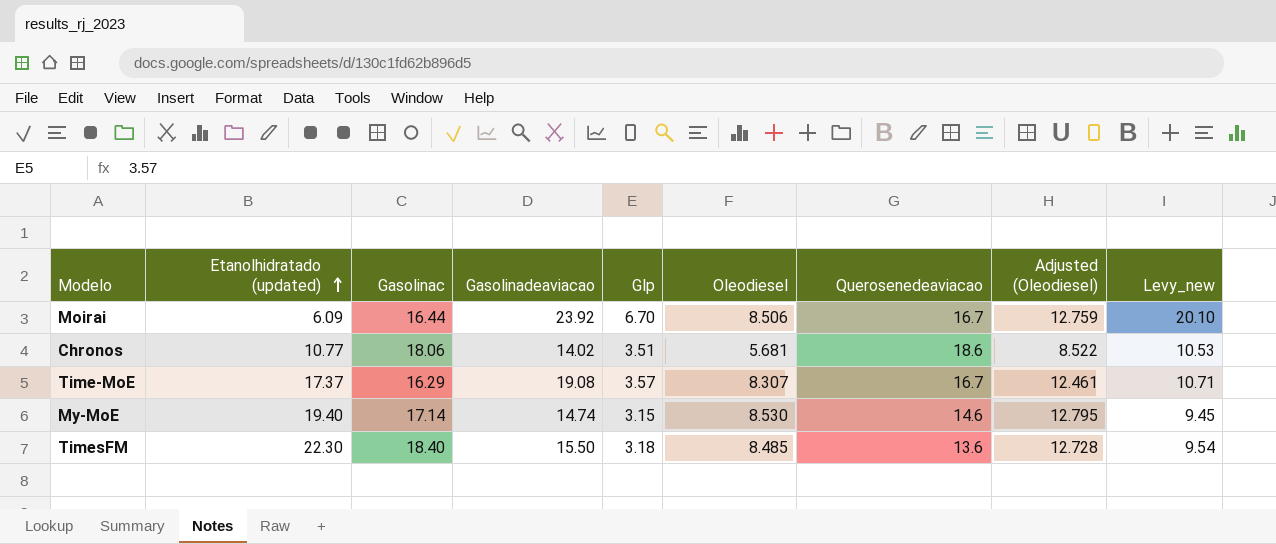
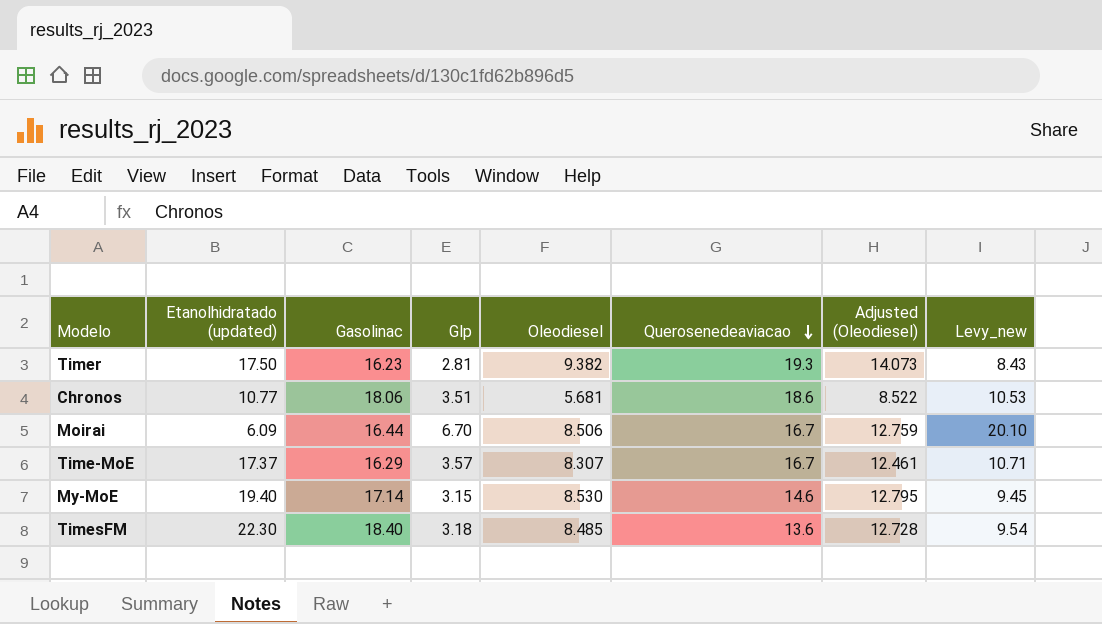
row order: Etanolhidratado (updated) ascending -> Querosenedeaviacao descending
column Gasolinadeaviacao | position: 4 -> none
row Timer: none -> 17.50 | 16.23 | 2.81 | 9.382 | 19.3 | 14.073 | 8.43

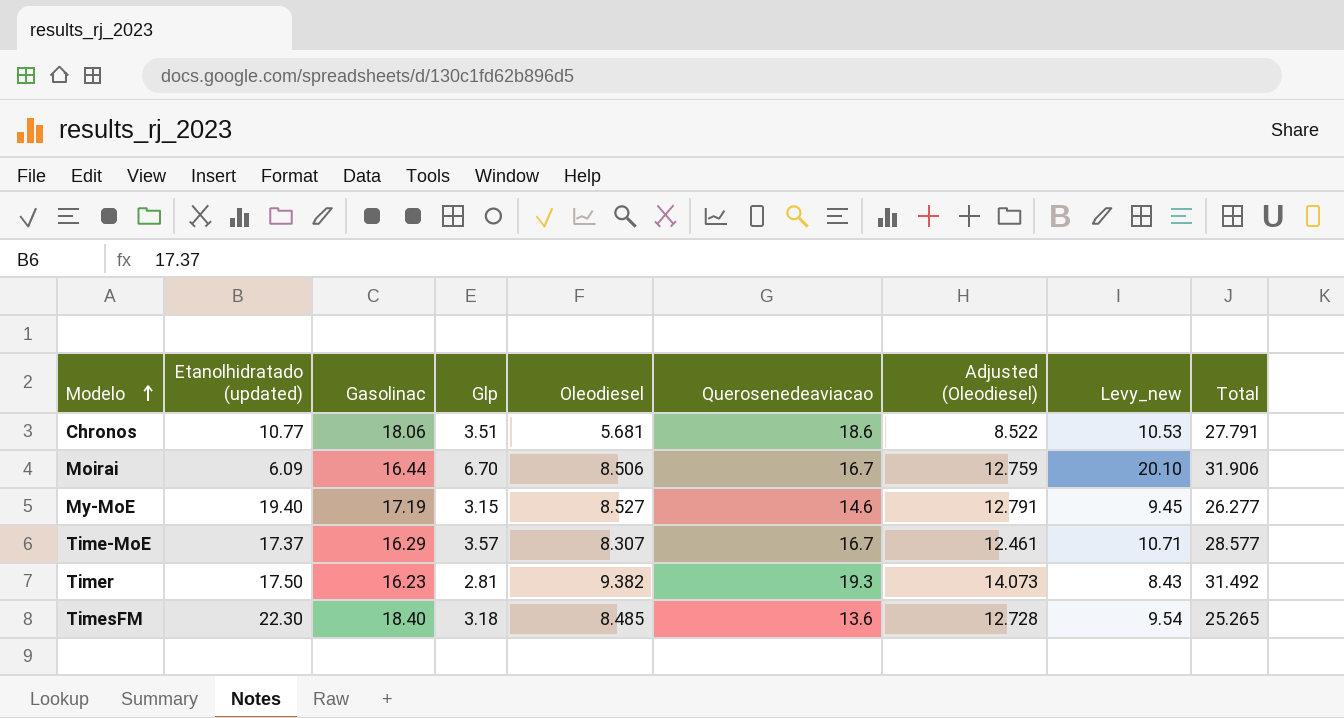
row order: Querosenedeaviacao descending -> Modelo ascending
column Total | formula: none -> [Glp] + [Oleodiesel] + [Querosenedeaviacao]
My-MoE | Gasolinac: 17.14 -> 17.19
My-MoE | Oleodiesel: 8.530 -> 8.527
My-MoE | Adjusted (Oleodiesel): 12.795 -> 12.791

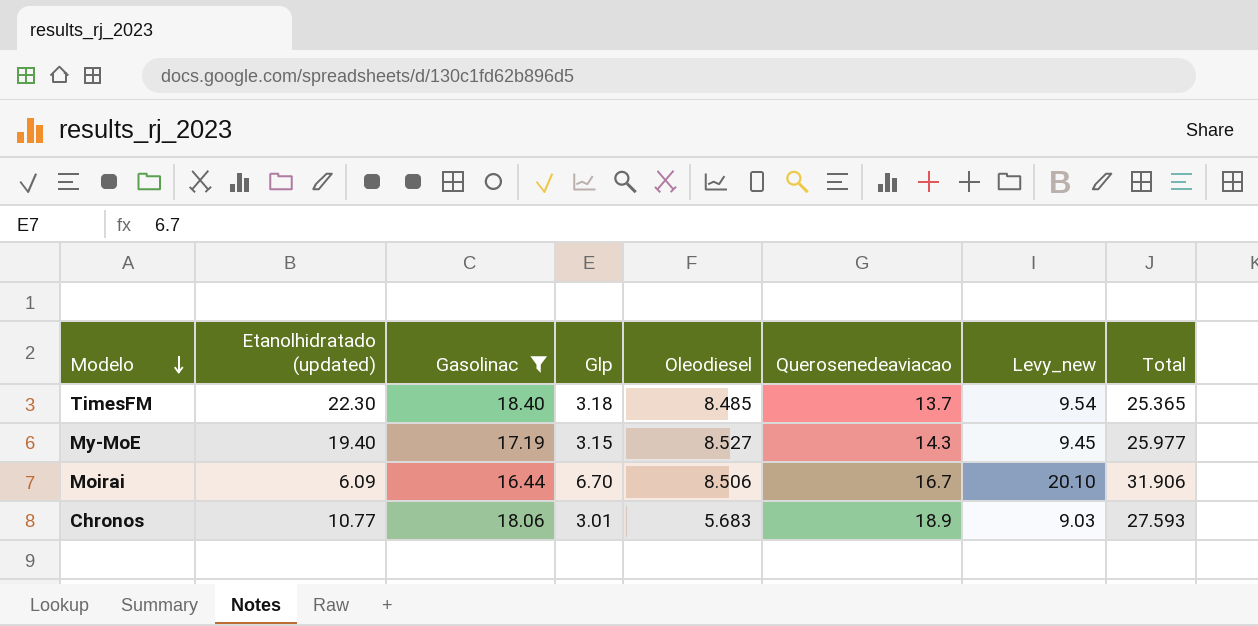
filter: none -> Gasolinac >= 16.44
row order: Modelo ascending -> Modelo descending
column Adjusted (Oleodiesel) | formula: [Oleodiesel] * 1.5 -> none
TimesFM | Querosenedeaviacao: 13.6 -> 13.7
TimesFM | Total: 25.265 -> 25.365
My-MoE | Querosenedeaviacao: 14.6 -> 14.3
My-MoE | Total: 26.277 -> 25.977
Chronos | Glp: 3.51 -> 3.01
Chronos | Oleodiesel: 5.681 -> 5.683
Chronos | Querosenedeaviacao: 18.6 -> 18.9
Chronos | Levy_new: 10.53 -> 9.03
Chronos | Total: 27.791 -> 27.593

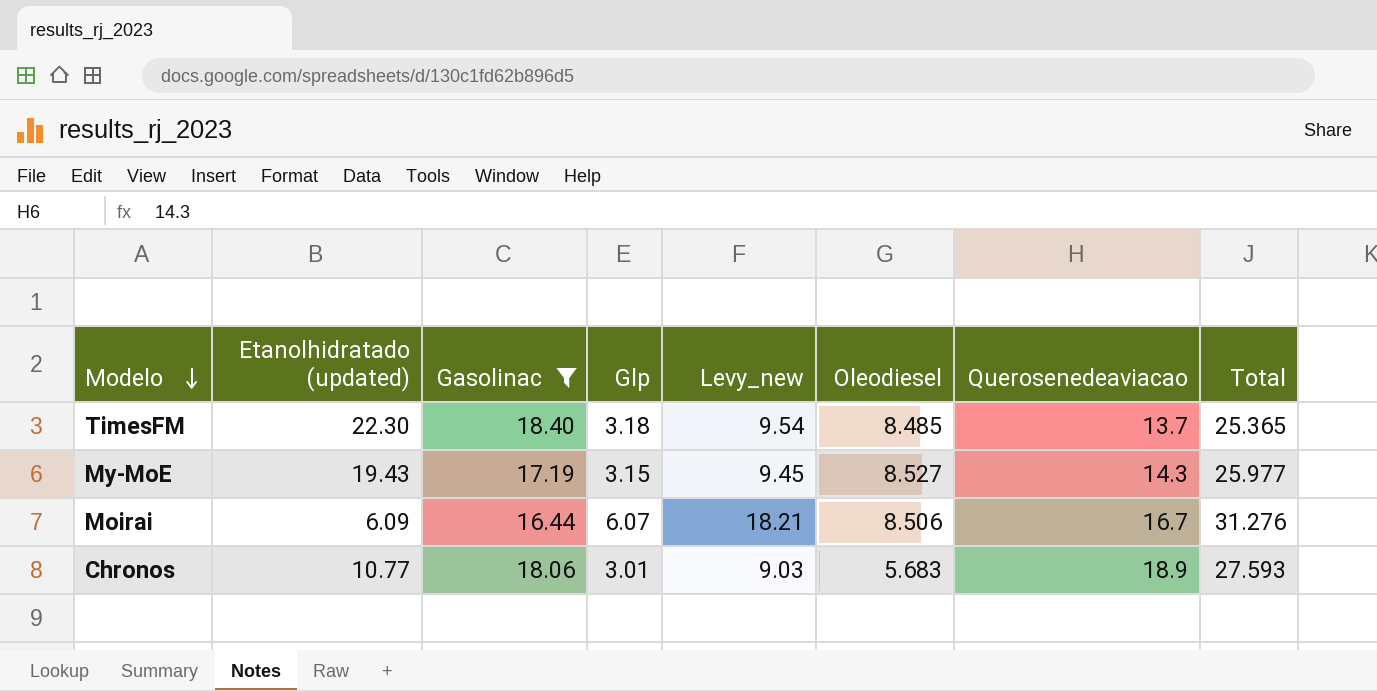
column Levy_new | position: 7 -> 5
My-MoE | Etanolhidratado (updated): 19.40 -> 19.43
Moirai | Glp: 6.70 -> 6.07
Moirai | Levy_new: 20.10 -> 18.21
Moirai | Total: 31.906 -> 31.276

